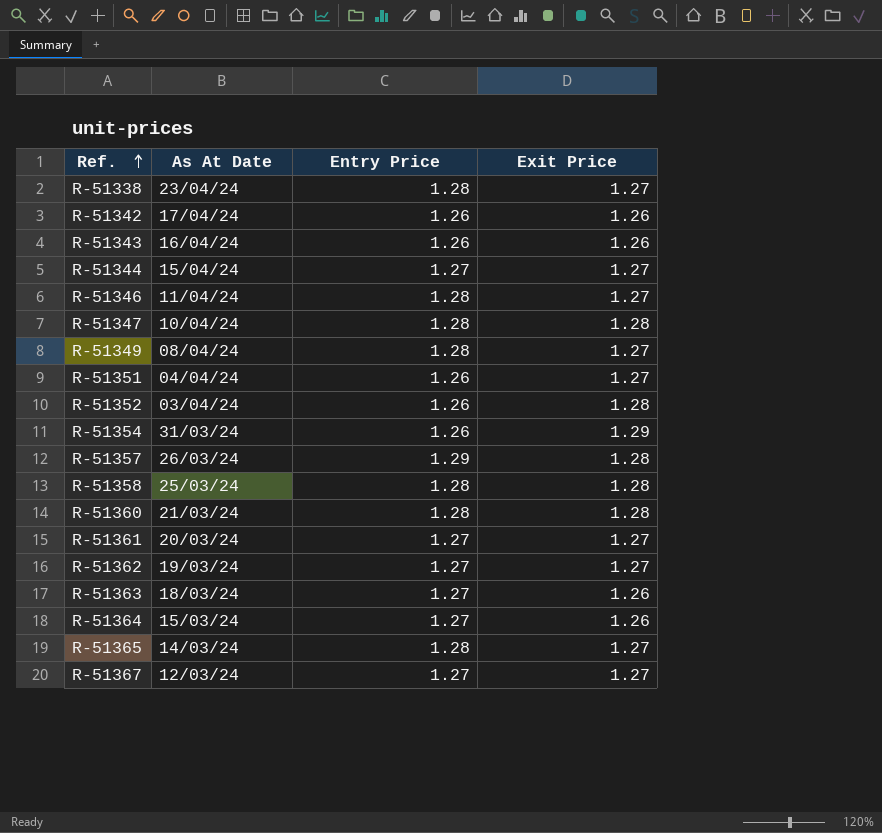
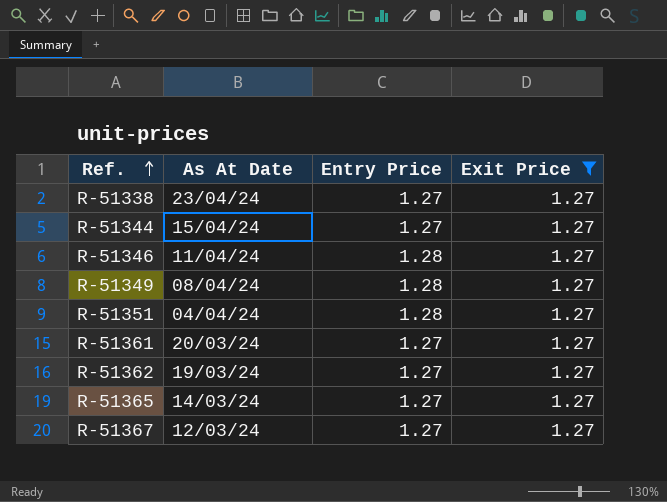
filter: none -> Exit Price = 1.27
R-51338 | Entry Price: 1.28 -> 1.27
R-51351 | Entry Price: 1.26 -> 1.28
R-51365 | Entry Price: 1.28 -> 1.27

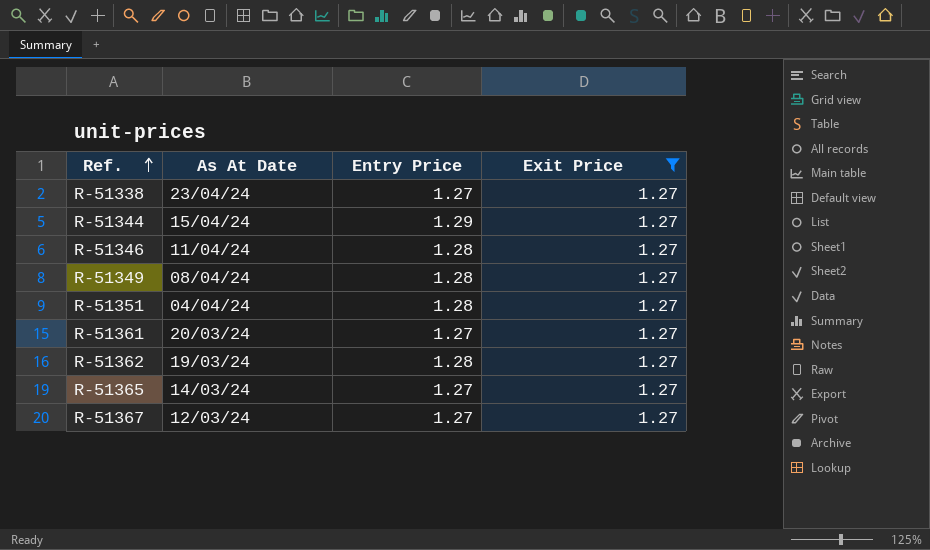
R-51344 | Entry Price: 1.27 -> 1.29
R-51362 | Entry Price: 1.27 -> 1.28

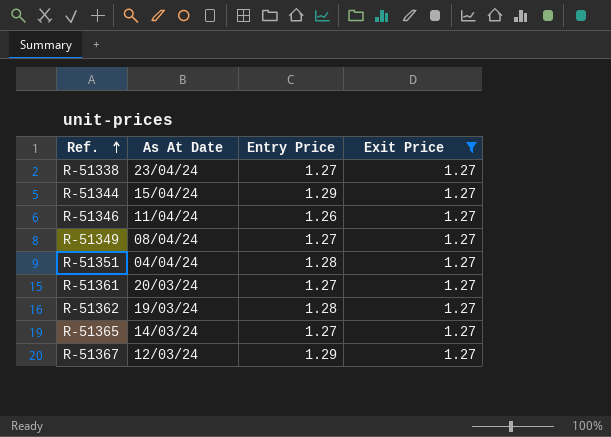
R-51346 | Entry Price: 1.28 -> 1.26
R-51349 | Entry Price: 1.28 -> 1.27
R-51367 | Entry Price: 1.27 -> 1.29

